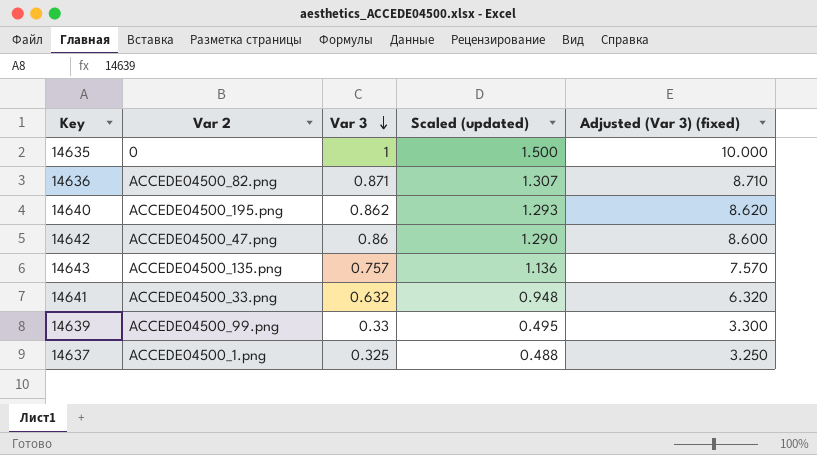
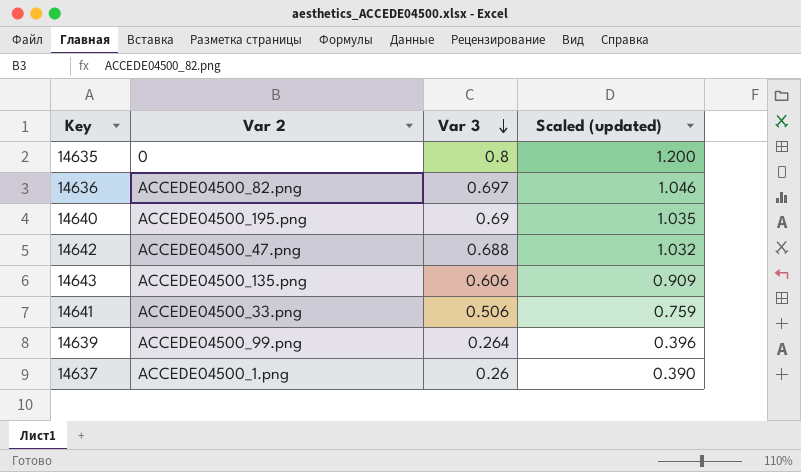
column Adjusted (Var 3) (fixed) | formula: [Var 3] * 10 -> none
14635 | Var 3: 1 -> 0.8
14635 | Scaled (updated): 1.500 -> 1.200
14636 | Var 3: 0.871 -> 0.697
14636 | Scaled (updated): 1.307 -> 1.046
14640 | Var 3: 0.862 -> 0.69
14640 | Scaled (updated): 1.293 -> 1.035
14642 | Var 3: 0.86 -> 0.688
14642 | Scaled (updated): 1.290 -> 1.032
14643 | Var 3: 0.757 -> 0.606
14643 | Scaled (updated): 1.136 -> 0.909
14641 | Var 3: 0.632 -> 0.506
14641 | Scaled (updated): 0.948 -> 0.759
14639 | Var 3: 0.33 -> 0.264
14639 | Scaled (updated): 0.495 -> 0.396
14637 | Var 3: 0.325 -> 0.26
14637 | Scaled (updated): 0.488 -> 0.390

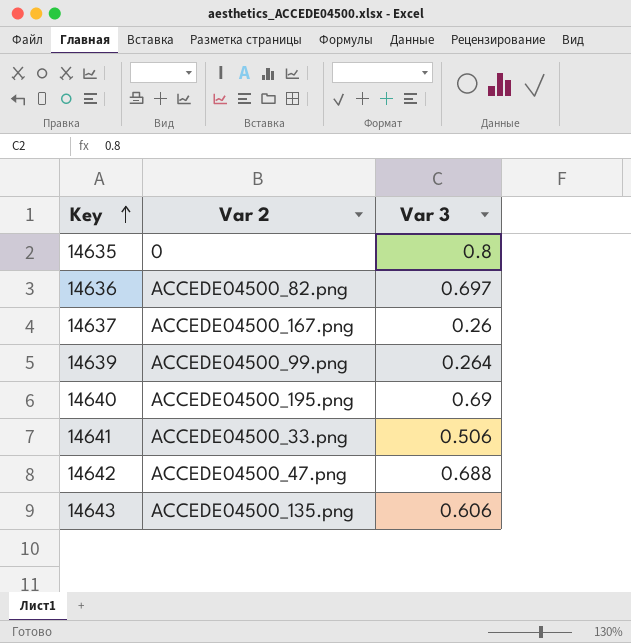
row order: Var 3 descending -> Key ascending
column Scaled (updated) | formula: [Var 3] * 1.5 -> none
14637 | Var 2: ACCEDE04500_1.png -> ACCEDE04500_167.png

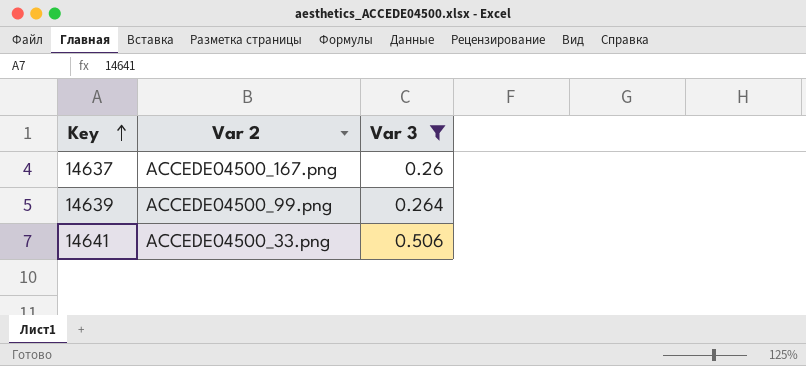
filter: none -> Var 3 <= 0.506

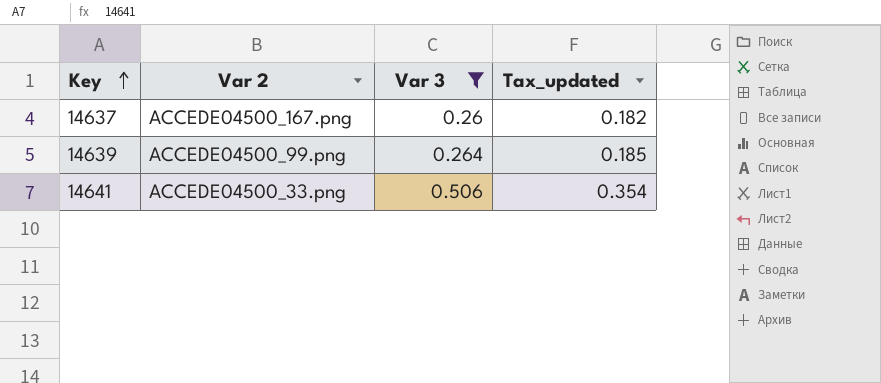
column Tax_updated | formula: none -> [Var 3] * 0.7

